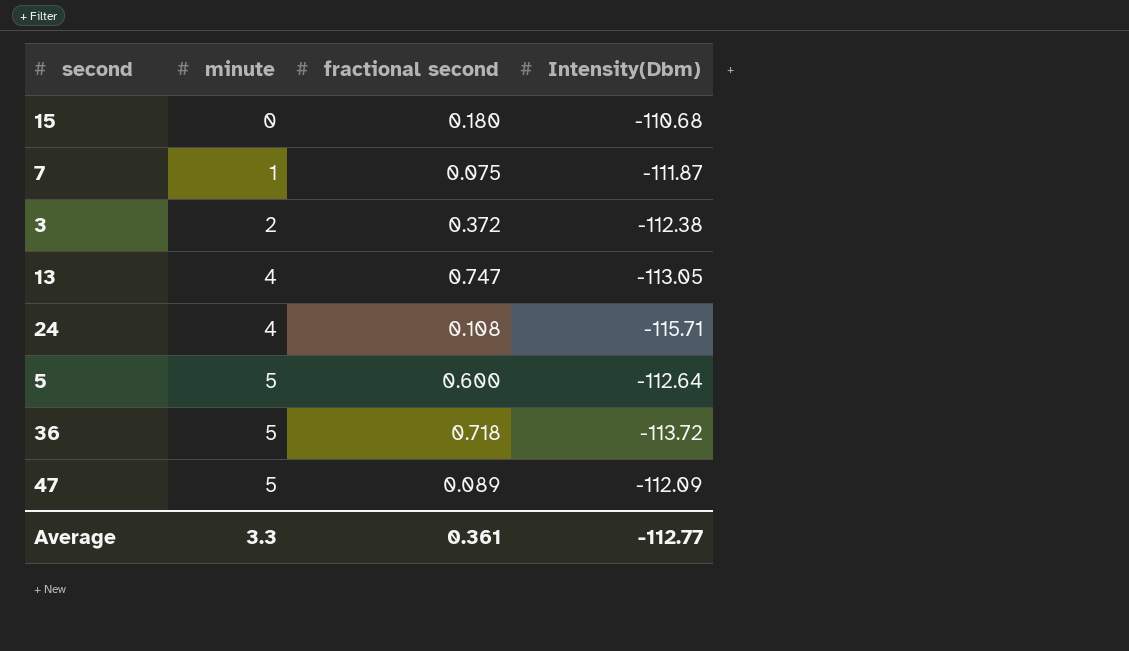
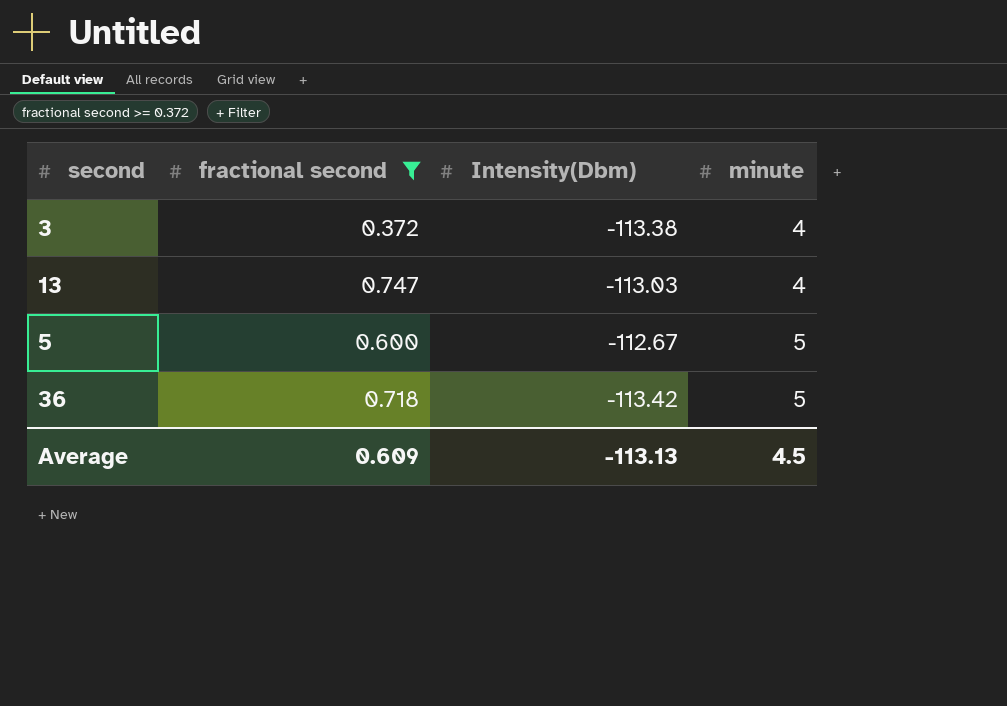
filter: none -> fractional second >= 0.372
column minute | position: 2 -> 4
3 | Intensity(Dbm): -112.38 -> -113.38
3 | minute: 2 -> 4
13 | Intensity(Dbm): -113.05 -> -113.03
5 | Intensity(Dbm): -112.64 -> -112.67
36 | Intensity(Dbm): -113.72 -> -113.42
Average | fractional second: 0.361 -> 0.609
Average | Intensity(Dbm): -112.77 -> -113.13
Average | minute: 3.3 -> 4.5

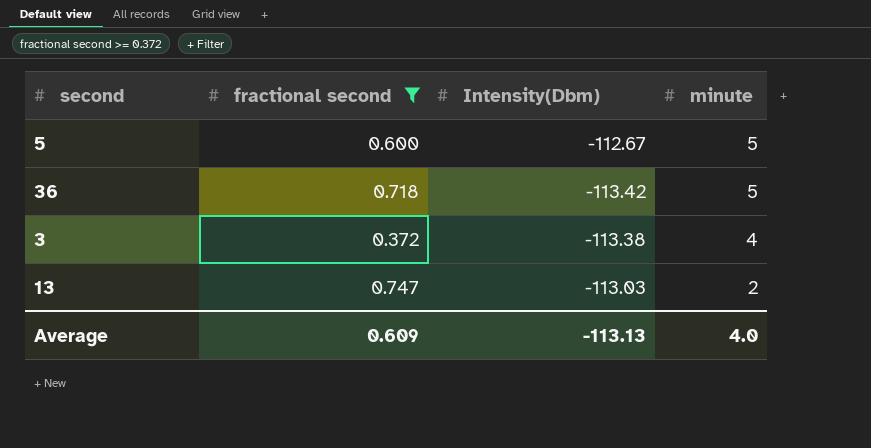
row order: minute ascending -> minute descending
13 | minute: 4 -> 2
Average | minute: 4.5 -> 4.0

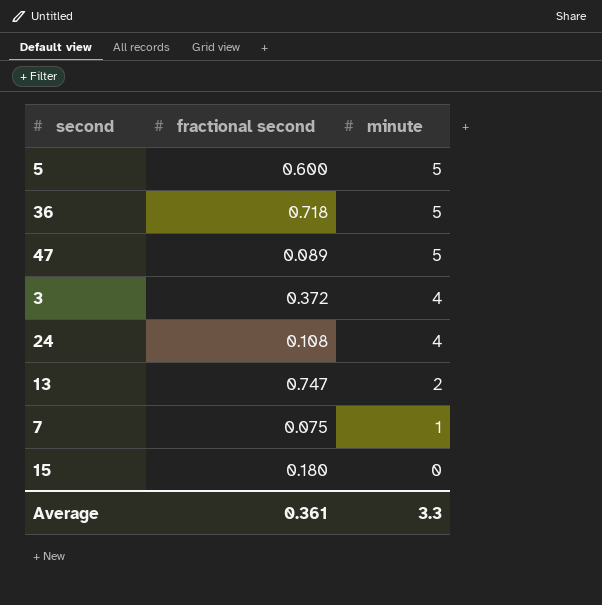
filter: fractional second >= 0.372 -> none
column Intensity(Dbm) | position: 3 -> none
Average | fractional second: 0.609 -> 0.361
Average | minute: 4.0 -> 3.3

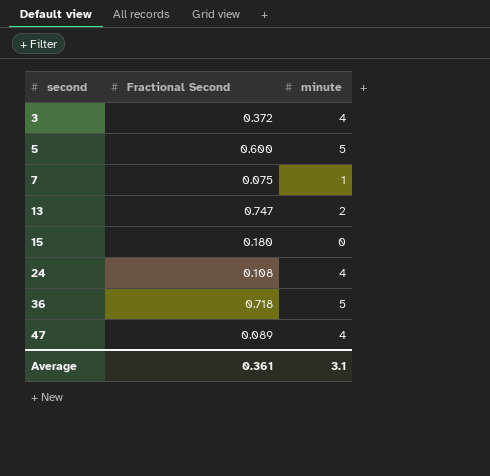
row order: minute descending -> second ascending
column name: fractional second -> Fractional Second
47 | minute: 5 -> 4
Average | minute: 3.3 -> 3.1

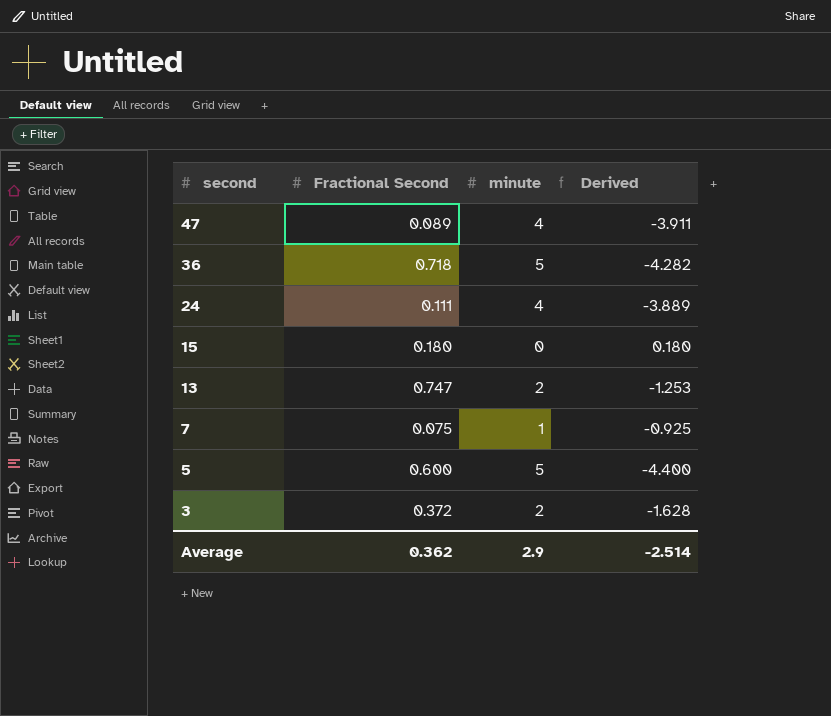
row order: second ascending -> second descending
column Derived | formula: none -> [Fractional Second] - [minute]
24 | Fractional Second: 0.108 -> 0.111
3 | minute: 4 -> 2
Average | Fractional Second: 0.361 -> 0.362
Average | minute: 3.1 -> 2.9

